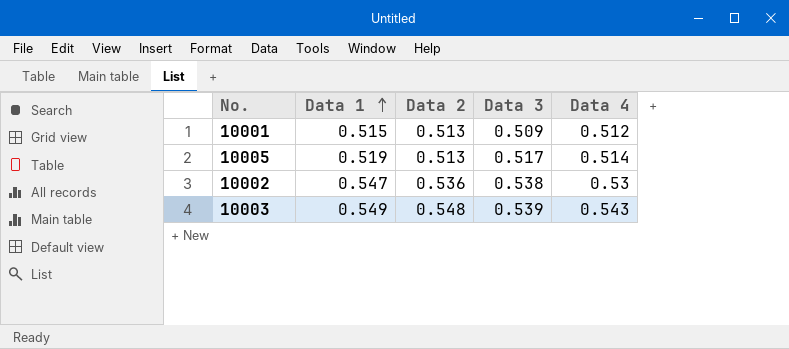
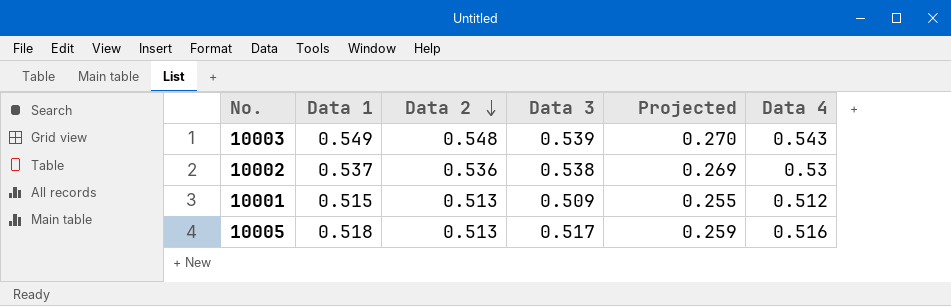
row order: Data 1 ascending -> Data 2 descending
column Projected | formula: none -> [Data 3] * 0.5
10002 | Data 1: 0.547 -> 0.537
10005 | Data 1: 0.519 -> 0.518
10005 | Data 4: 0.514 -> 0.516

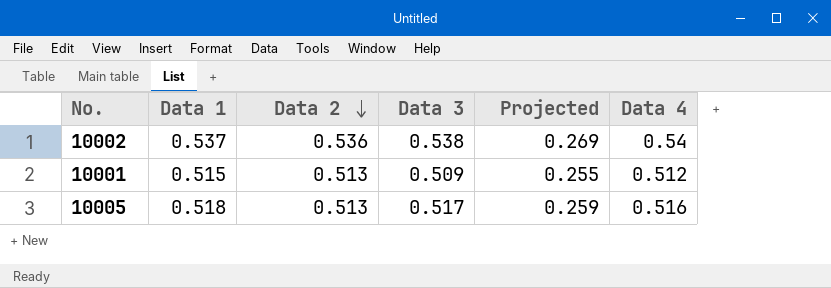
row 10003: 0.549 | 0.548 | 0.539 | 0.270 | 0.543 -> none
10002 | Data 4: 0.53 -> 0.54

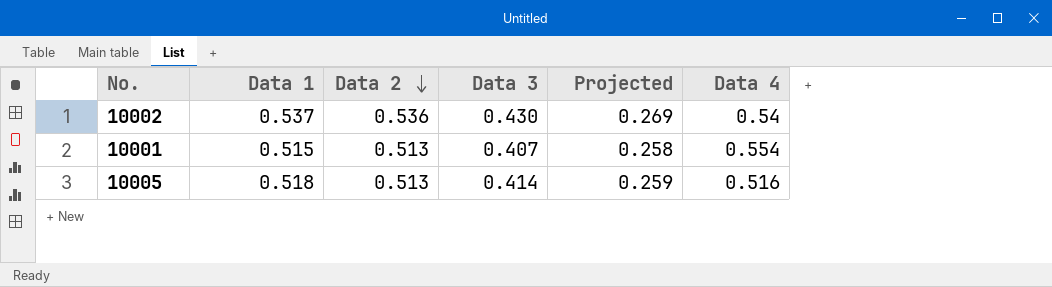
column Projected | formula: [Data 3] * 0.5 -> [Data 1] * 0.5
10002 | Data 3: 0.538 -> 0.430
10001 | Data 3: 0.509 -> 0.407
10001 | Data 4: 0.512 -> 0.554
10005 | Data 3: 0.517 -> 0.414

